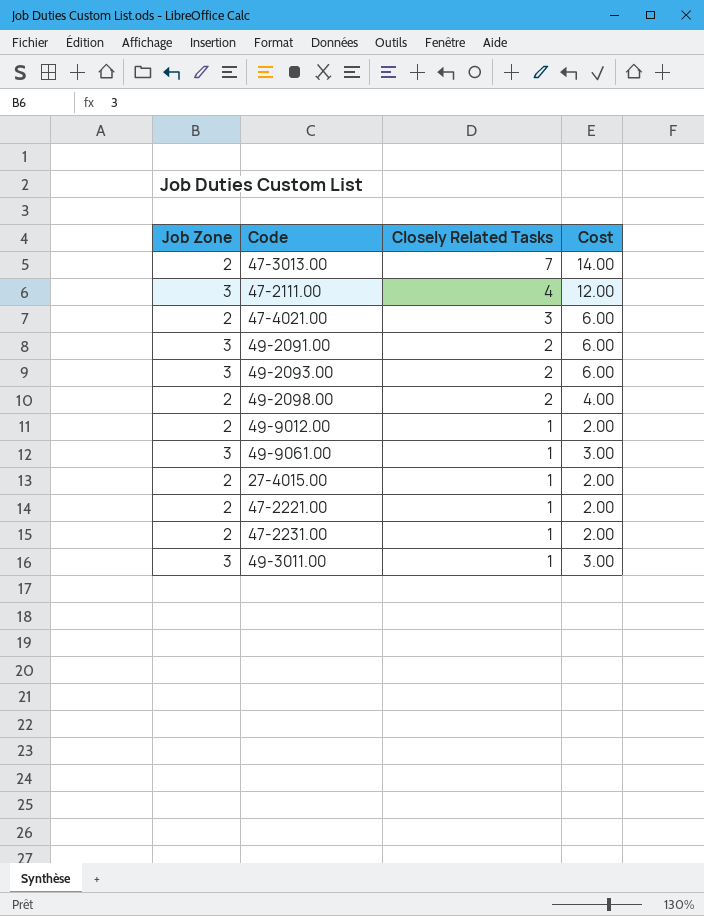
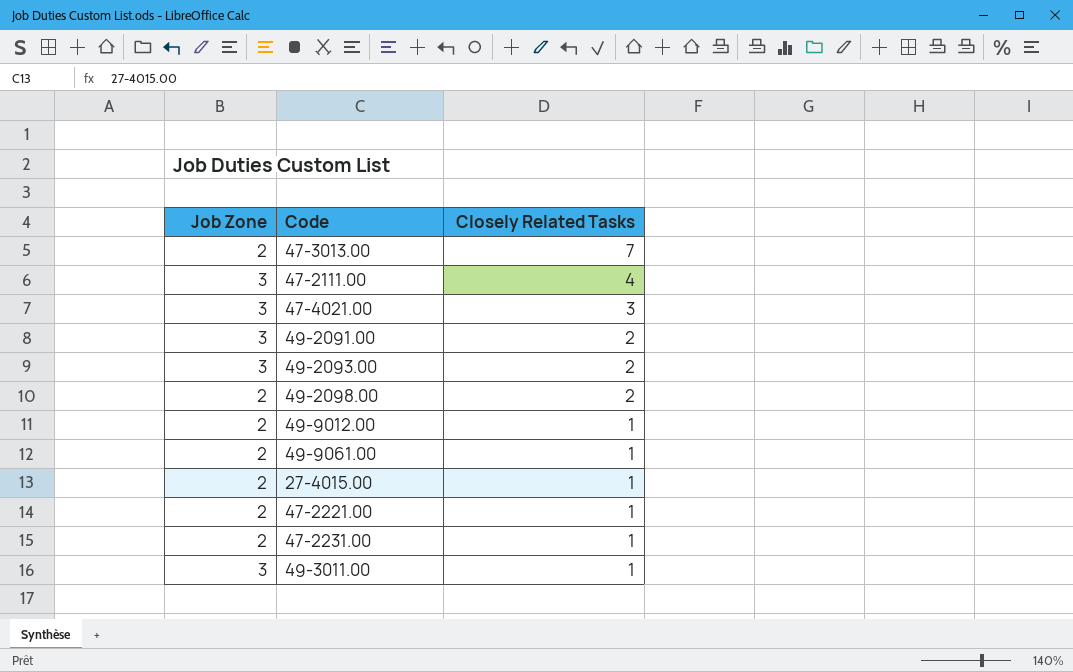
column Cost | formula: [Job Zone] * [Closely Related Tasks] -> none
47-4021.00 | Job Zone: 2 -> 3
49-9061.00 | Job Zone: 3 -> 2

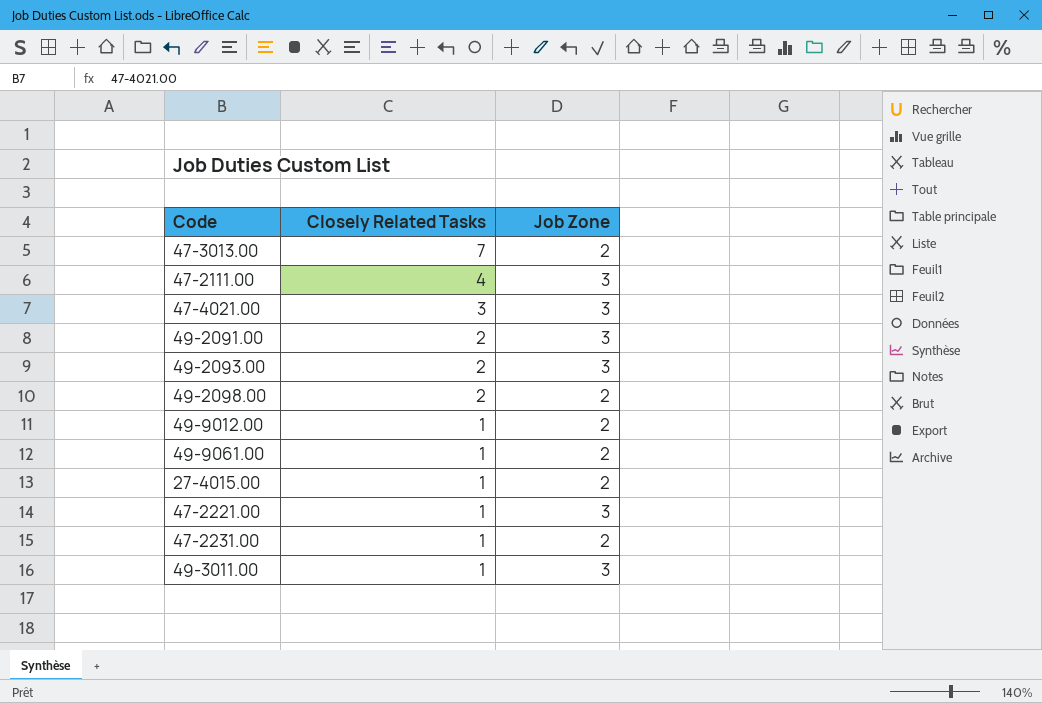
column Job Zone | position: 1 -> 3
47-2221.00 | Job Zone: 2 -> 3

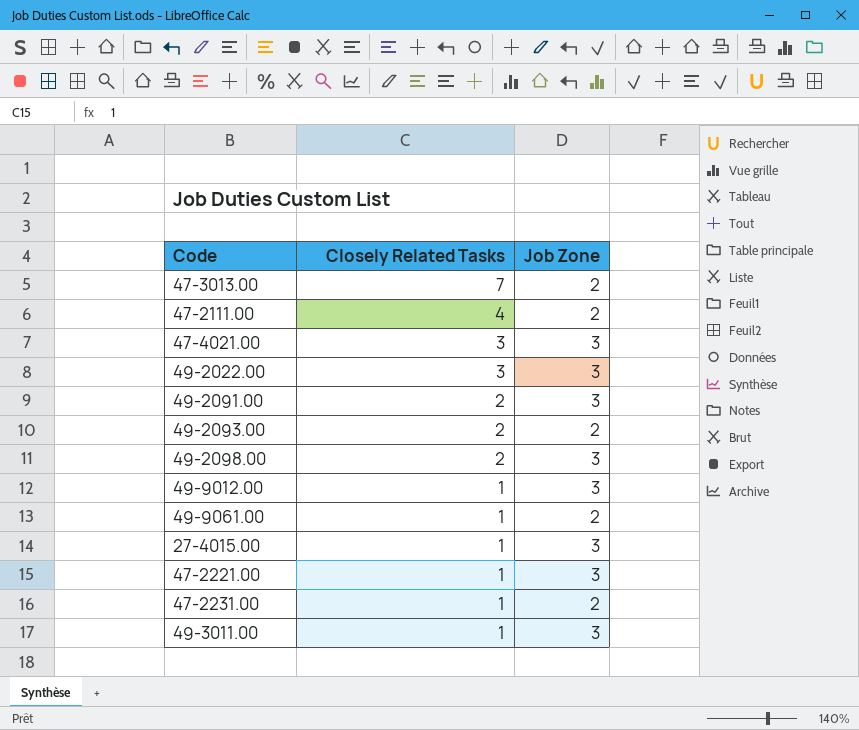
47-2111.00 | Job Zone: 3 -> 2
row 49-2022.00: none -> 3 | 3
49-2093.00 | Job Zone: 3 -> 2
49-2098.00 | Job Zone: 2 -> 3
49-9012.00 | Job Zone: 2 -> 3
27-4015.00 | Job Zone: 2 -> 3

